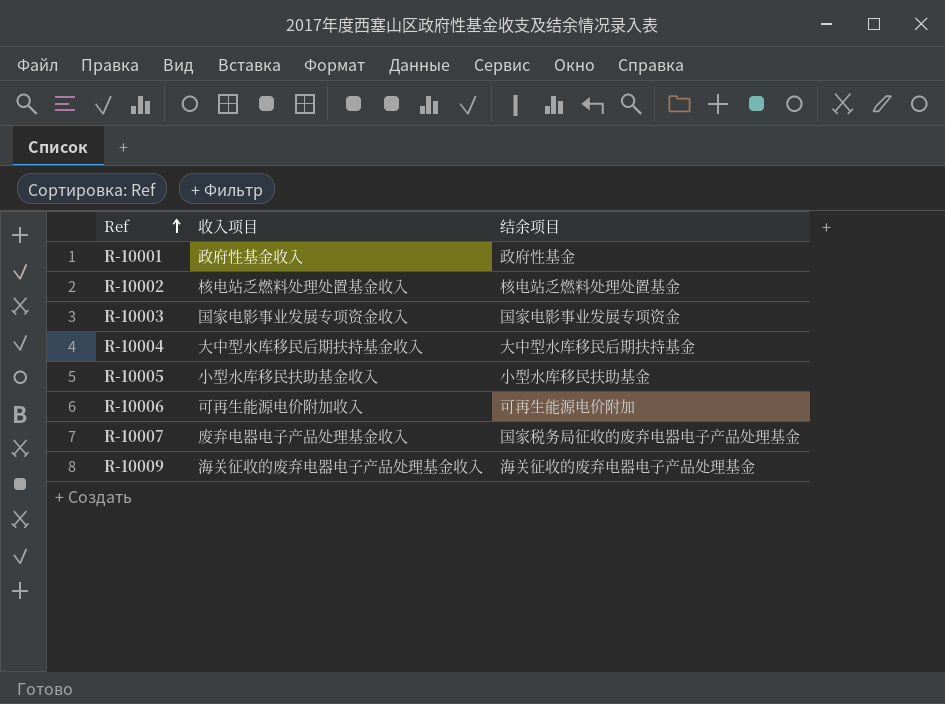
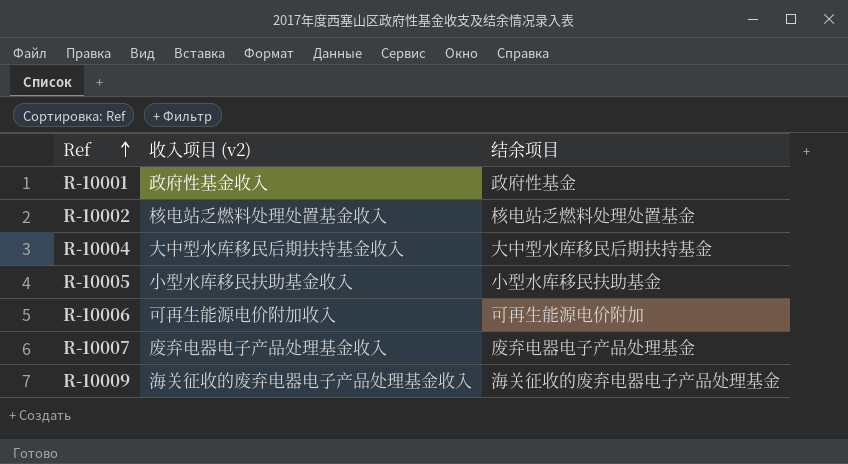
column name: 收入项目 -> 收入项目 (v2)
row R-10003: 国家电影事业发展专项资金收入 | 国家电影事业发展专项资金 -> none
R-10007 | 结余项目: 国家税务局征收的废弃电器电子产品处理基金 -> 废弃电器电子产品处理基金

